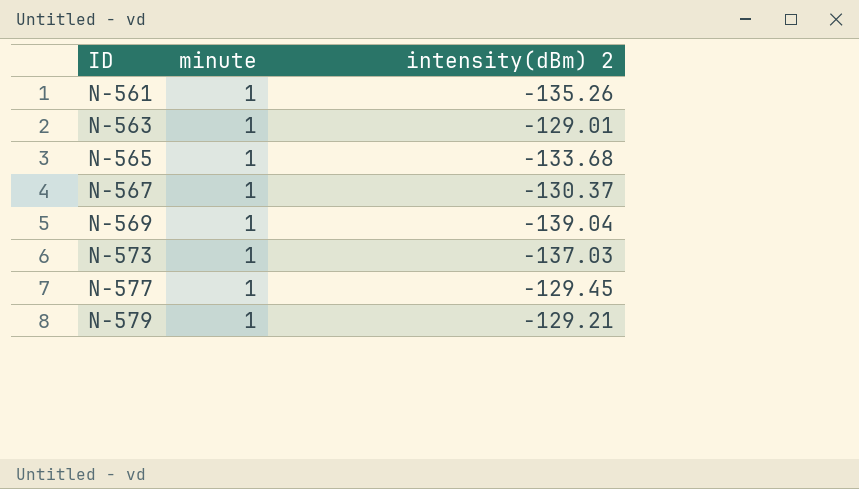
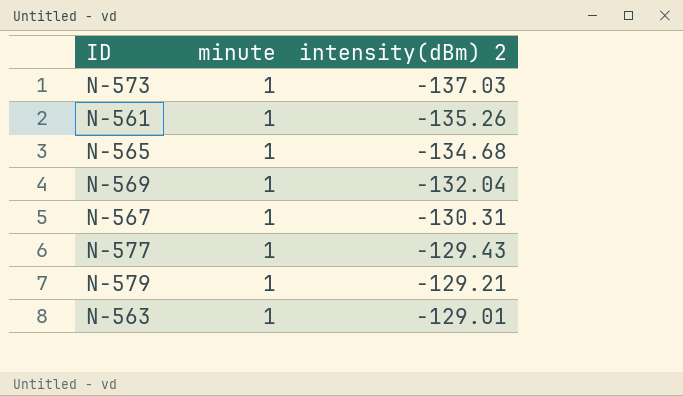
row order: ID ascending -> intensity(dBm) 2 ascending
N-565 | intensity(dBm) 2: -133.68 -> -134.68
N-569 | intensity(dBm) 2: -139.04 -> -132.04
N-567 | intensity(dBm) 2: -130.37 -> -130.31
N-577 | intensity(dBm) 2: -129.45 -> -129.43

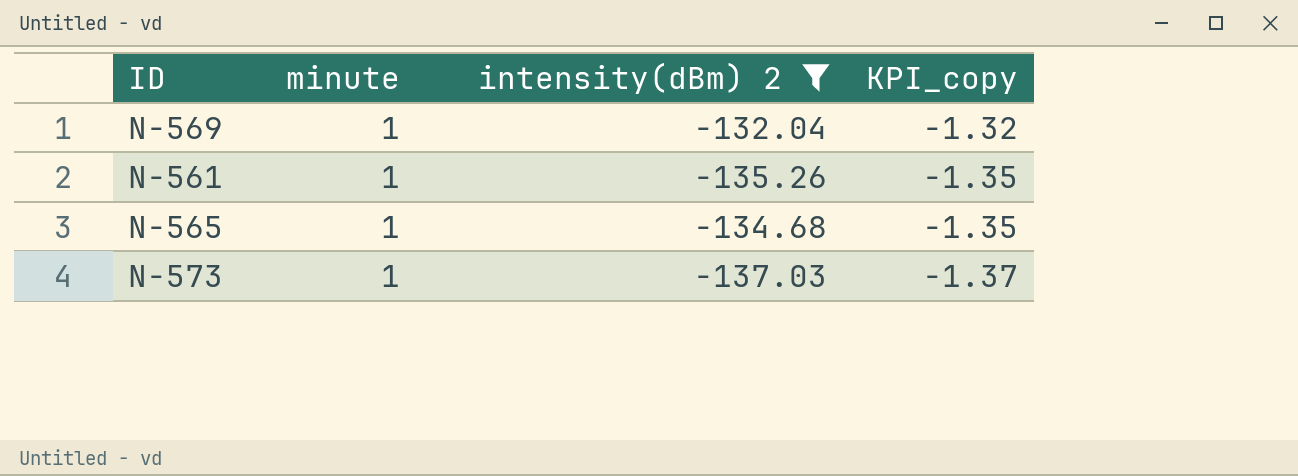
filter: none -> intensity(dBm) 2 <= -132.04
row order: intensity(dBm) 2 ascending -> KPI_copy descending
column KPI_copy | formula: none -> [intensity(dBm) 2] * 0.01

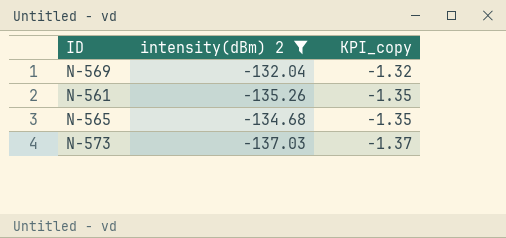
column minute | position: 2 -> none

